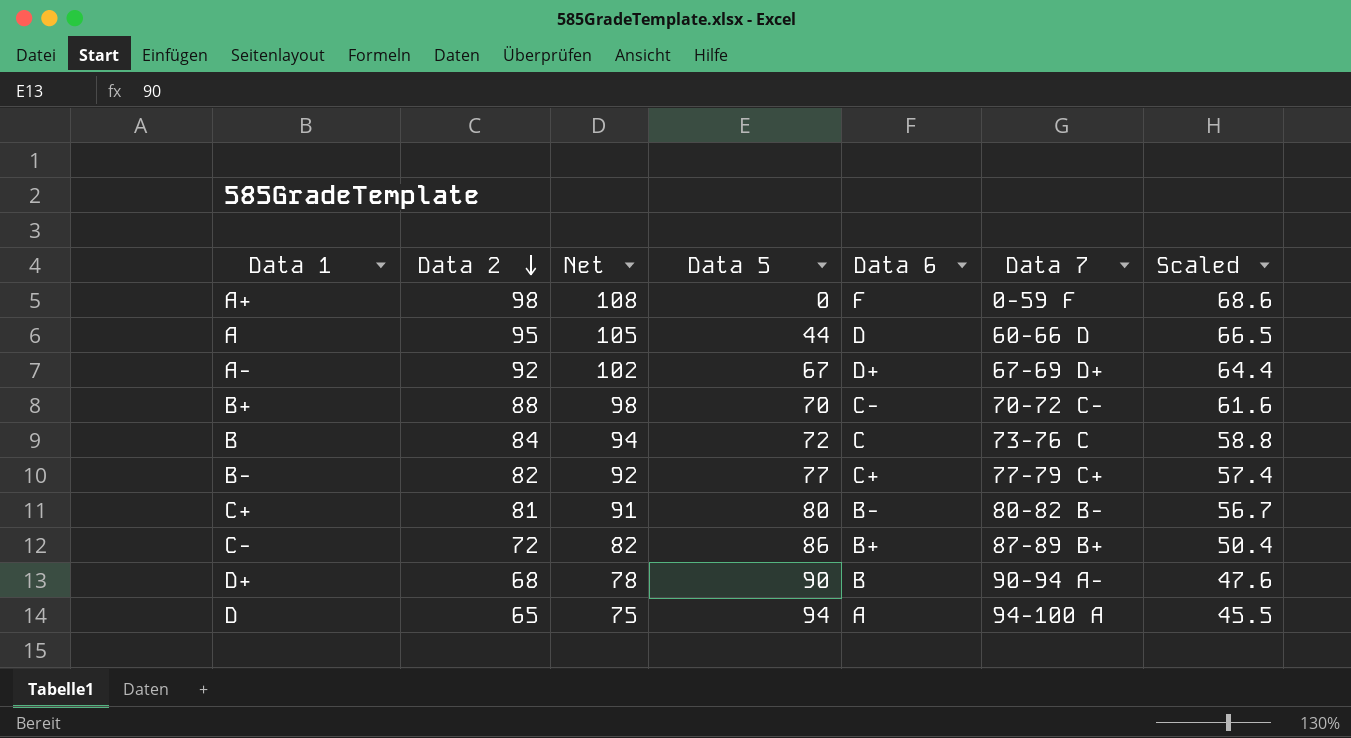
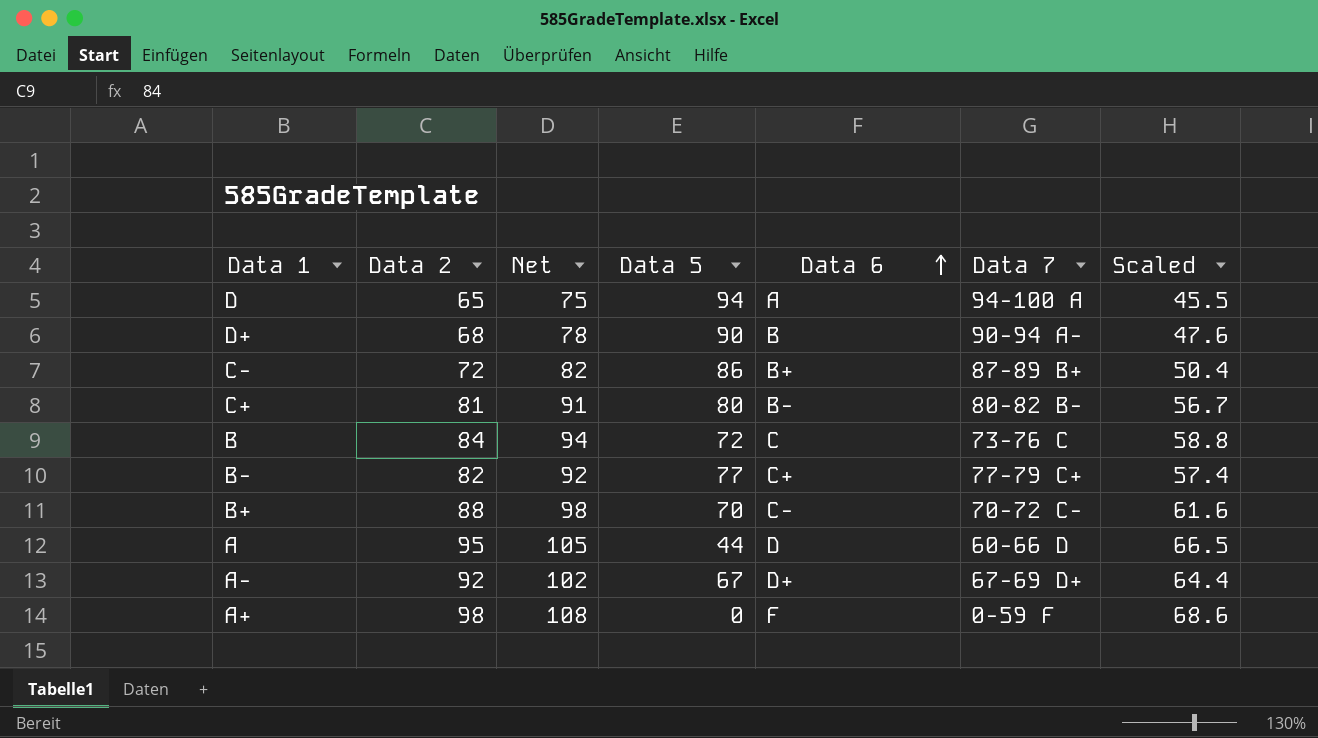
row order: Data 2 descending -> Data 6 ascending

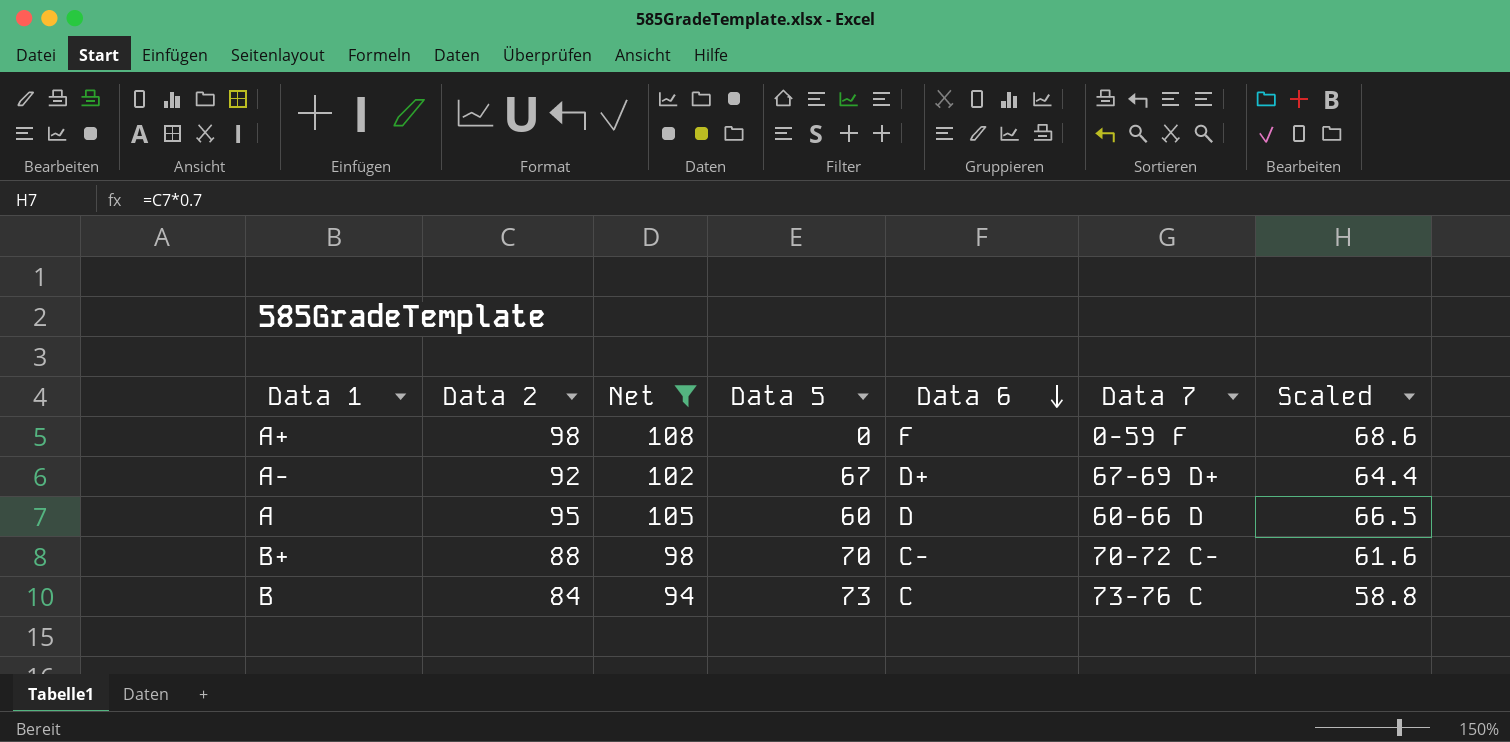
filter: none -> Net >= 94
row order: Data 6 ascending -> Data 6 descending
A | Data 5: 44 -> 60
B | Data 5: 72 -> 73

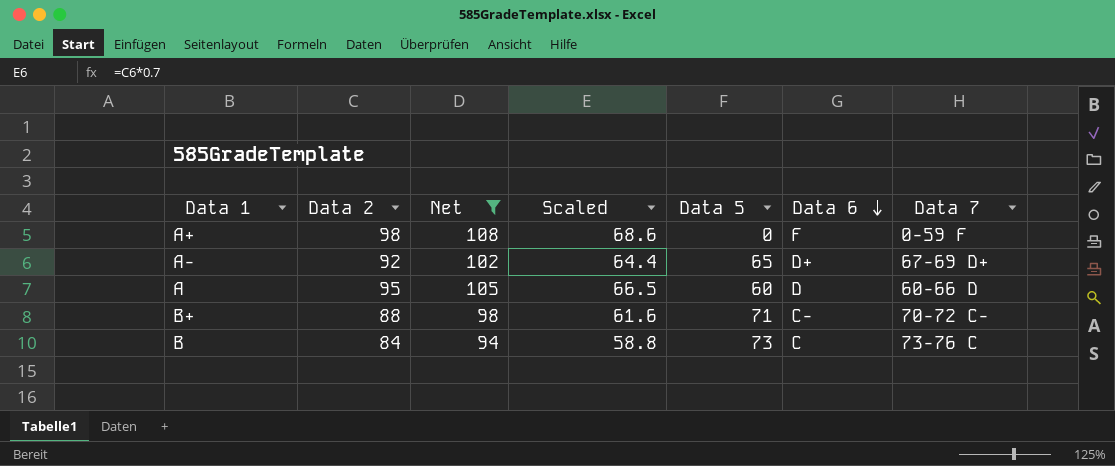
column Scaled | position: 7 -> 4
A- | Data 5: 67 -> 65
B+ | Data 5: 70 -> 71

